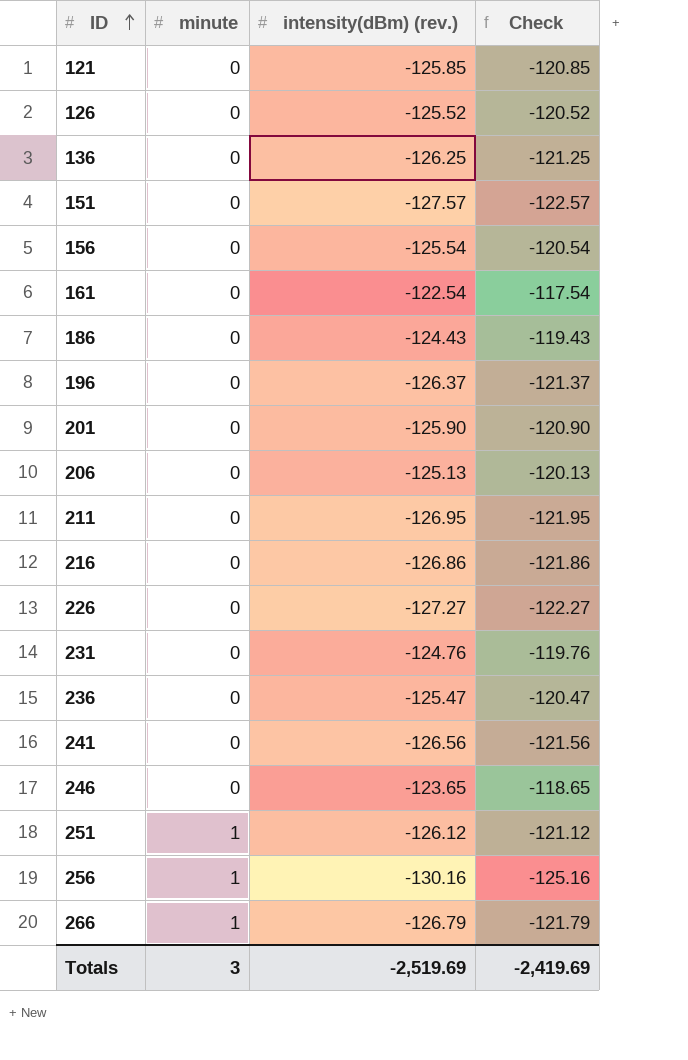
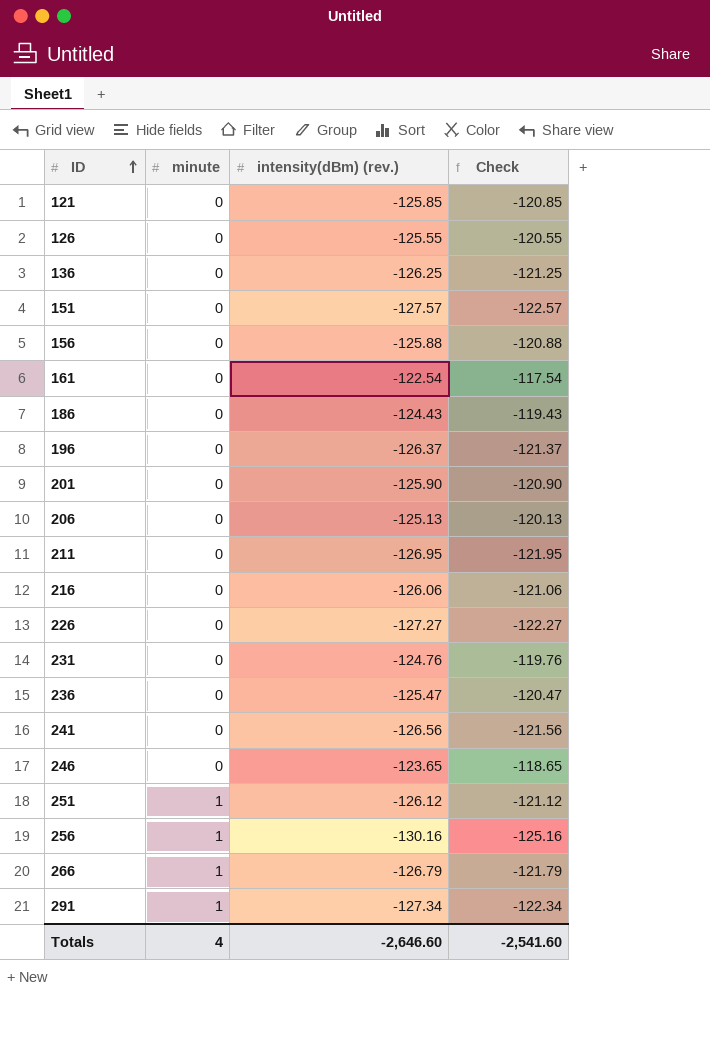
126 | intensity(dBm) (rev.): -125.52 -> -125.55
126 | Check: -120.52 -> -120.55
156 | intensity(dBm) (rev.): -125.54 -> -125.88
156 | Check: -120.54 -> -120.88
216 | intensity(dBm) (rev.): -126.86 -> -126.06
216 | Check: -121.86 -> -121.06
row 291: none -> 1 | -127.34 | -122.34
Totals | minute: 3 -> 4
Totals | intensity(dBm) (rev.): -2,519.69 -> -2,646.60
Totals | Check: -2,419.69 -> -2,541.60

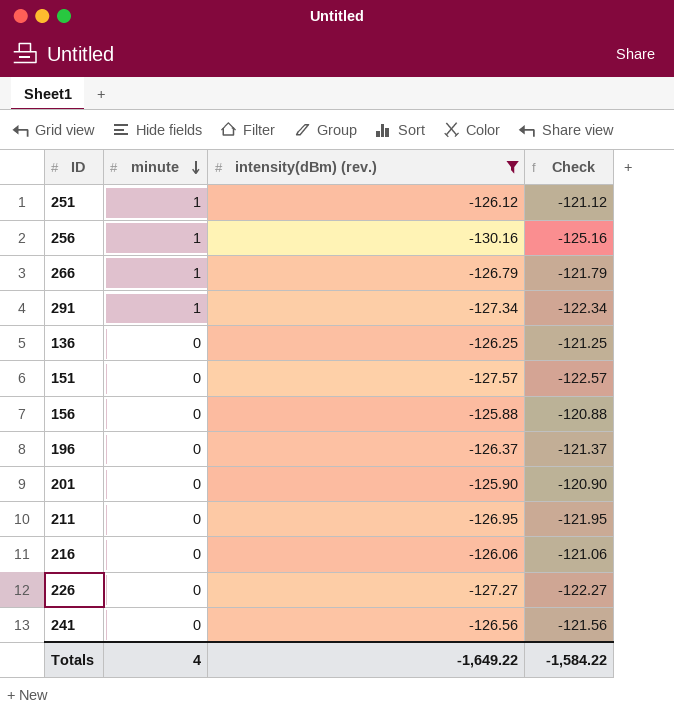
filter: none -> intensity(dBm) (rev.) <= -125.88
row order: ID ascending -> minute descending
Totals | intensity(dBm) (rev.): -2,646.60 -> -1,649.22
Totals | Check: -2,541.60 -> -1,584.22

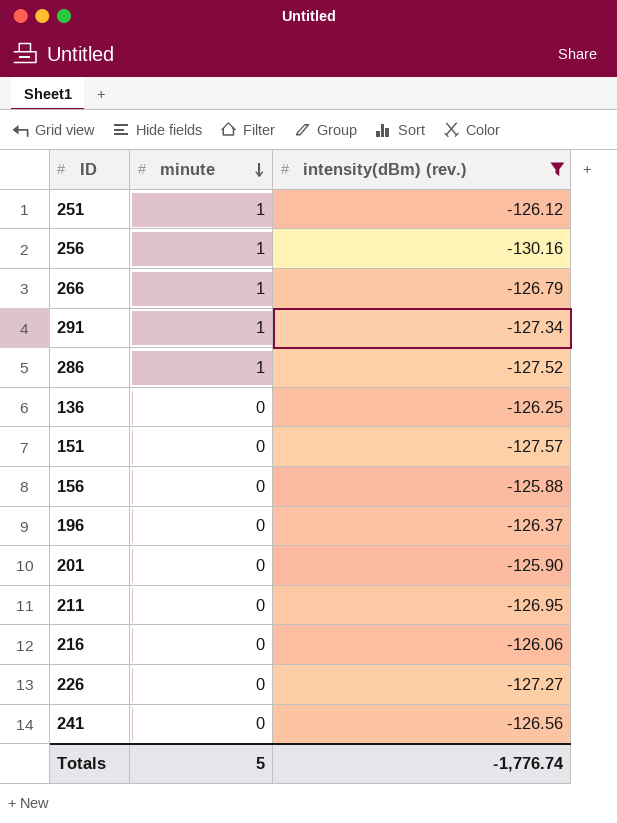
column Check | formula: [intensity(dBm) (rev.)] + 5 -> none
row 286: none -> 1 | -127.52
Totals | minute: 4 -> 5
Totals | intensity(dBm) (rev.): -1,649.22 -> -1,776.74

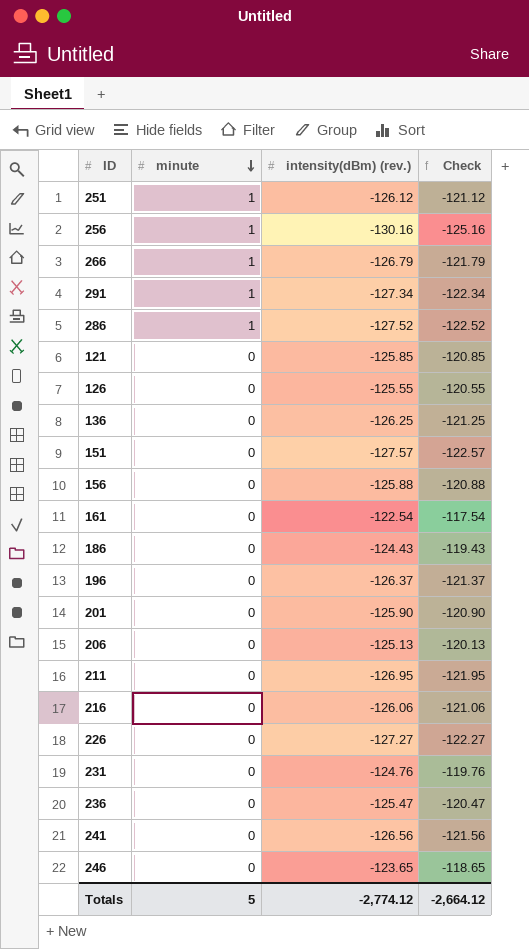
filter: intensity(dBm) (rev.) <= -125.88 -> none
column Check | formula: none -> [intensity(dBm) (rev.)] + 5
Totals | intensity(dBm) (rev.): -1,776.74 -> -2,774.12

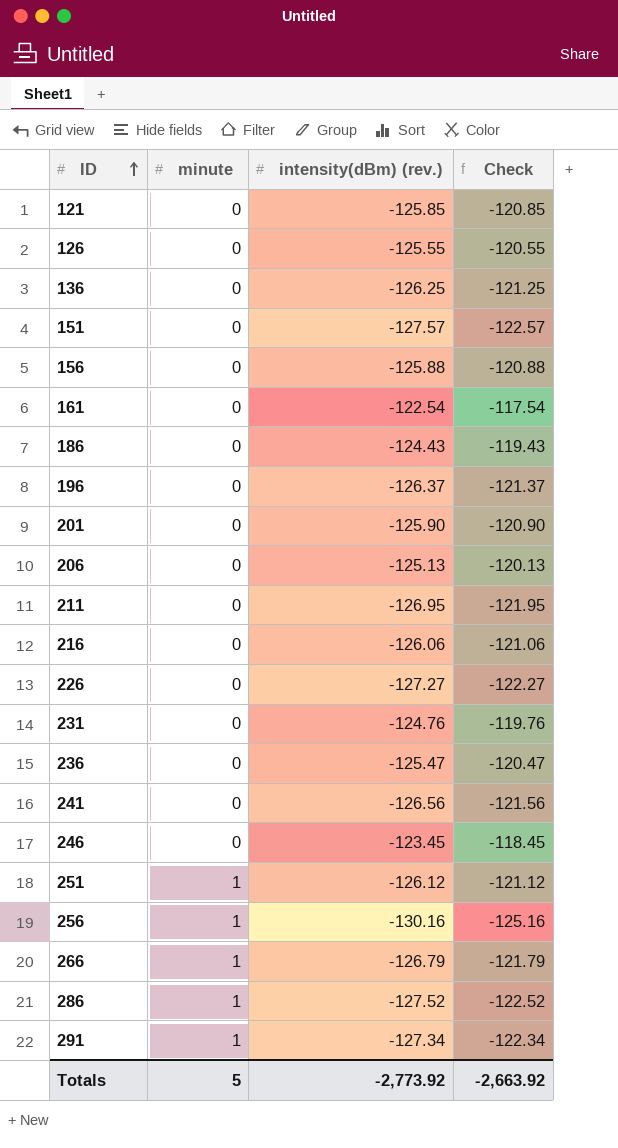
row order: minute descending -> ID ascending
246 | intensity(dBm) (rev.): -123.65 -> -123.45
246 | Check: -118.65 -> -118.45
Totals | intensity(dBm) (rev.): -2,774.12 -> -2,773.92
Totals | Check: -2,664.12 -> -2,663.92

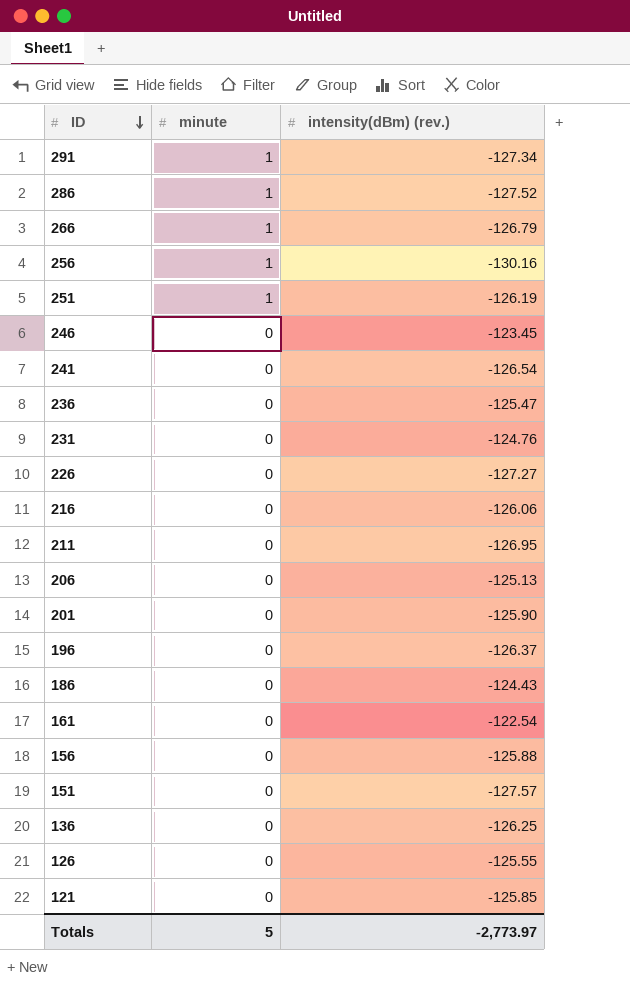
row order: ID ascending -> ID descending
column Check | formula: [intensity(dBm) (rev.)] + 5 -> none
251 | intensity(dBm) (rev.): -126.12 -> -126.19
241 | intensity(dBm) (rev.): -126.56 -> -126.54
Totals | intensity(dBm) (rev.): -2,773.92 -> -2,773.97

